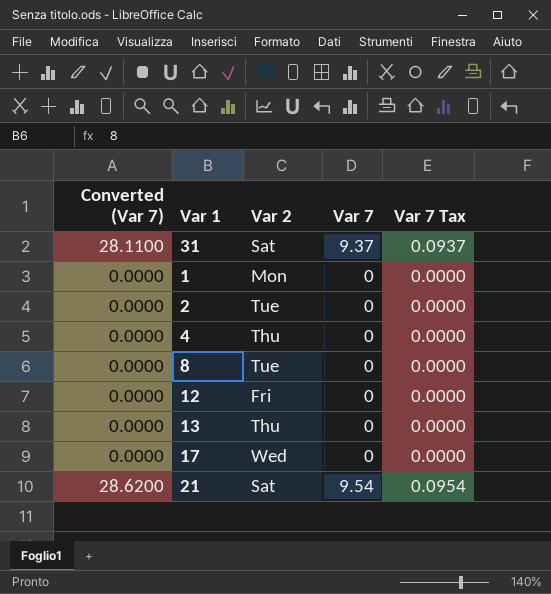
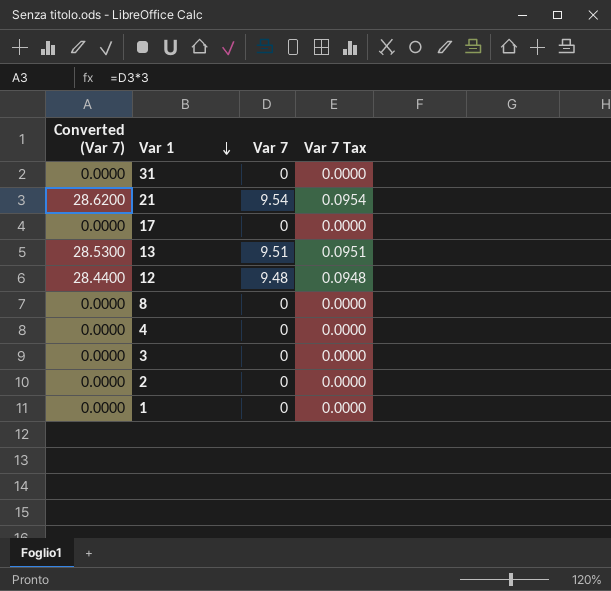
row order: none -> Var 1 descending
column Var 2 | position: 3 -> none
31 | Converted (Var 7): 28.1100 -> 0.0000
31 | Var 7: 9.37 -> 0
31 | Var 7 Tax: 0.0937 -> 0.0000
13 | Converted (Var 7): 0.0000 -> 28.5300
13 | Var 7: 0 -> 9.51
13 | Var 7 Tax: 0.0000 -> 0.0951
12 | Converted (Var 7): 0.0000 -> 28.4400
12 | Var 7: 0 -> 9.48
12 | Var 7 Tax: 0.0000 -> 0.0948
row 3: none -> 0.0000 | 0 | 0.0000

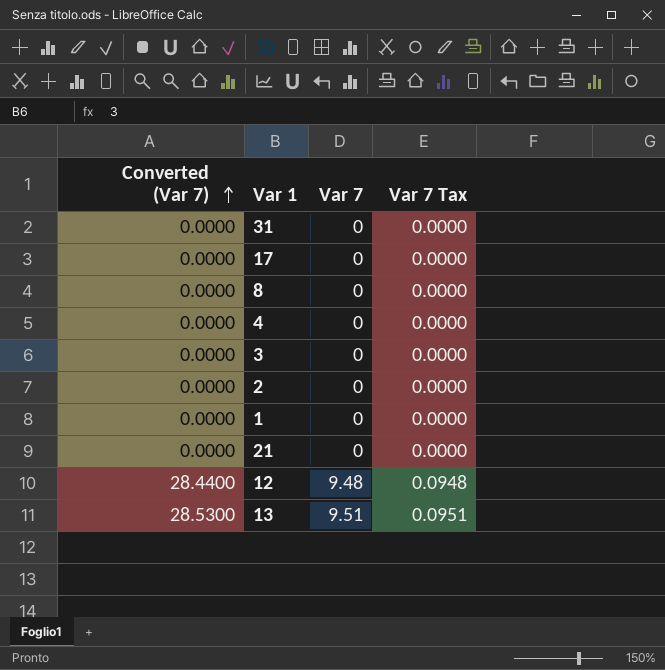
row order: Var 1 descending -> Converted (Var 7) ascending
21 | Converted (Var 7): 28.6200 -> 0.0000
21 | Var 7: 9.54 -> 0
21 | Var 7 Tax: 0.0954 -> 0.0000

